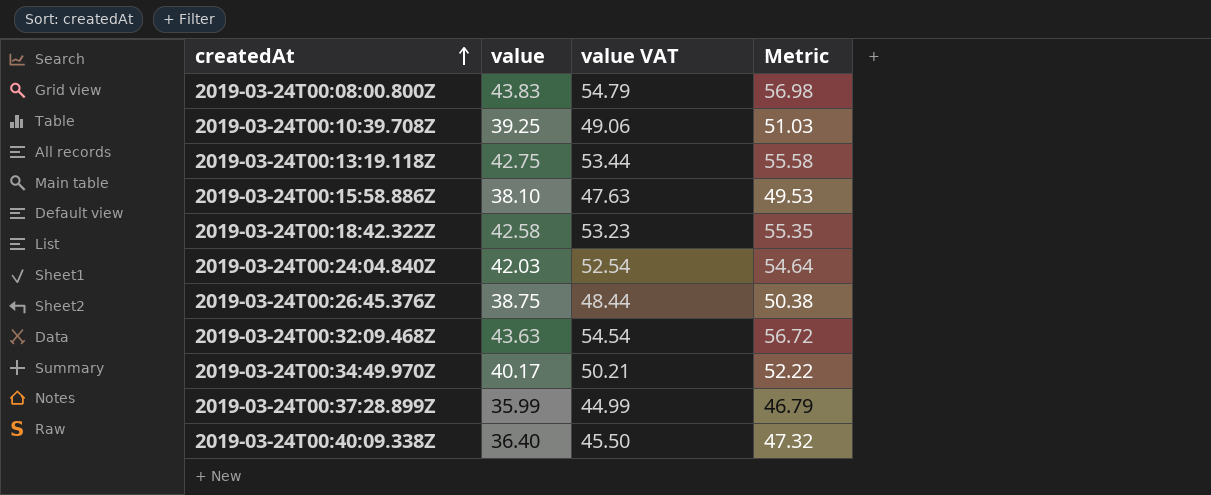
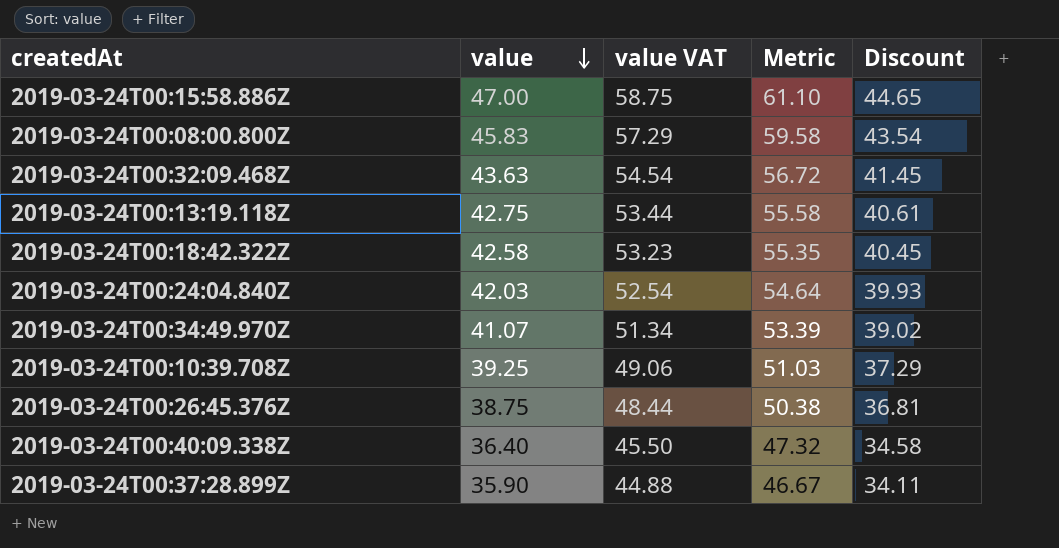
row order: createdAt ascending -> value descending
column Discount | formula: none -> [value] * 0.95
2019-03-24T00:15:58.886Z | value: 38.10 -> 47.00
2019-03-24T00:15:58.886Z | value VAT: 47.63 -> 58.75
2019-03-24T00:15:58.886Z | Metric: 49.53 -> 61.10
2019-03-24T00:08:00.800Z | value: 43.83 -> 45.83
2019-03-24T00:08:00.800Z | value VAT: 54.79 -> 57.29
2019-03-24T00:08:00.800Z | Metric: 56.98 -> 59.58
2019-03-24T00:34:49.970Z | value: 40.17 -> 41.07
2019-03-24T00:34:49.970Z | value VAT: 50.21 -> 51.34
2019-03-24T00:34:49.970Z | Metric: 52.22 -> 53.39
2019-03-24T00:37:28.899Z | value: 35.99 -> 35.90
2019-03-24T00:37:28.899Z | value VAT: 44.99 -> 44.88
2019-03-24T00:37:28.899Z | Metric: 46.79 -> 46.67

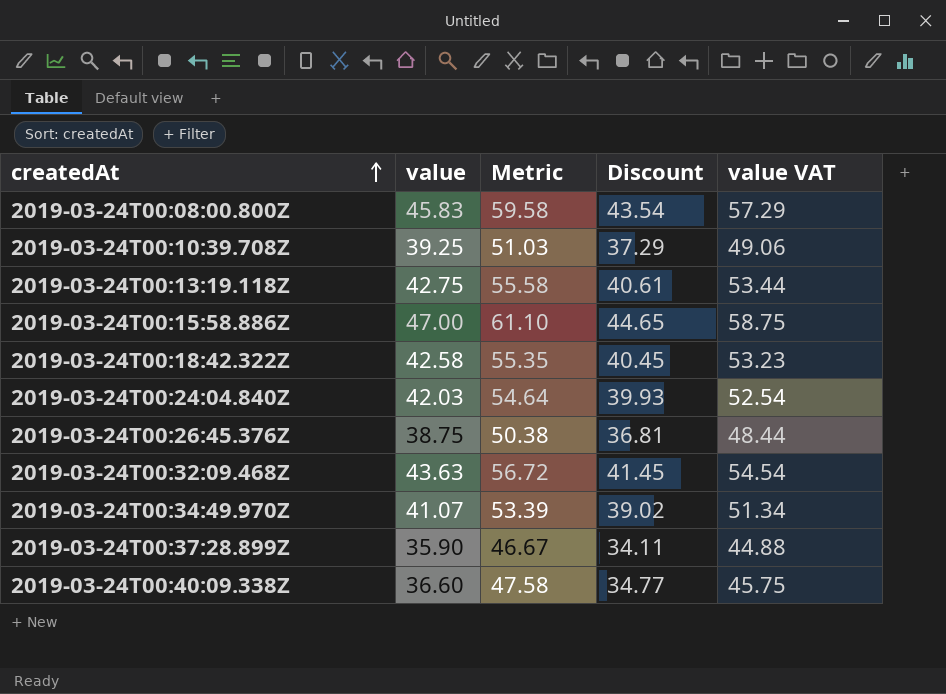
row order: value descending -> createdAt ascending
column value VAT | position: 3 -> 5
2019-03-24T00:40:09.338Z | value: 36.40 -> 36.60
2019-03-24T00:40:09.338Z | Metric: 47.32 -> 47.58
2019-03-24T00:40:09.338Z | Discount: 34.58 -> 34.77
2019-03-24T00:40:09.338Z | value VAT: 45.50 -> 45.75

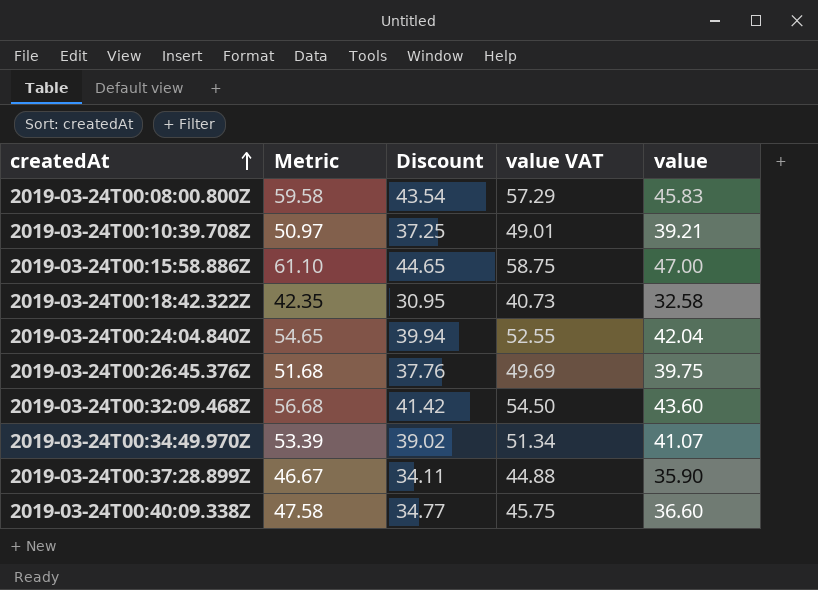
column value | position: 2 -> 5
row 2019-03-24T00:13:19.118Z: 42.75 | 55.58 | 40.61 | 53.44 -> none
2019-03-24T00:10:39.708Z | Metric: 51.03 -> 50.97
2019-03-24T00:10:39.708Z | Discount: 37.29 -> 37.25
2019-03-24T00:10:39.708Z | value VAT: 49.06 -> 49.01
2019-03-24T00:10:39.708Z | value: 39.25 -> 39.21
2019-03-24T00:18:42.322Z | Metric: 55.35 -> 42.35
2019-03-24T00:18:42.322Z | Discount: 40.45 -> 30.95
2019-03-24T00:18:42.322Z | value VAT: 53.23 -> 40.73
2019-03-24T00:18:42.322Z | value: 42.58 -> 32.58
2019-03-24T00:24:04.840Z | Metric: 54.64 -> 54.65
2019-03-24T00:24:04.840Z | Discount: 39.93 -> 39.94
2019-03-24T00:24:04.840Z | value VAT: 52.54 -> 52.55
2019-03-24T00:24:04.840Z | value: 42.03 -> 42.04
2019-03-24T00:26:45.376Z | Metric: 50.38 -> 51.68
2019-03-24T00:26:45.376Z | Discount: 36.81 -> 37.76
2019-03-24T00:26:45.376Z | value VAT: 48.44 -> 49.69
2019-03-24T00:26:45.376Z | value: 38.75 -> 39.75
2019-03-24T00:32:09.468Z | Metric: 56.72 -> 56.68
2019-03-24T00:32:09.468Z | Discount: 41.45 -> 41.42
2019-03-24T00:32:09.468Z | value VAT: 54.54 -> 54.50
2019-03-24T00:32:09.468Z | value: 43.63 -> 43.60

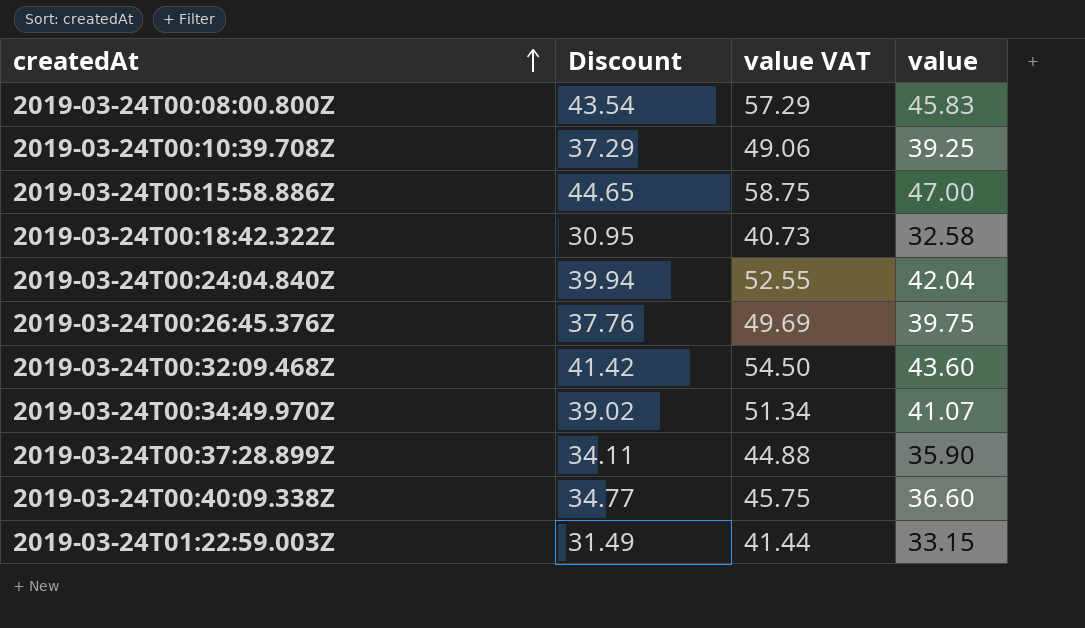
column Metric | formula: [value] * 1.3 -> none
2019-03-24T00:10:39.708Z | Discount: 37.25 -> 37.29
2019-03-24T00:10:39.708Z | value VAT: 49.01 -> 49.06
2019-03-24T00:10:39.708Z | value: 39.21 -> 39.25
row 2019-03-24T01:22:59.003Z: none -> 31.49 | 41.44 | 33.15

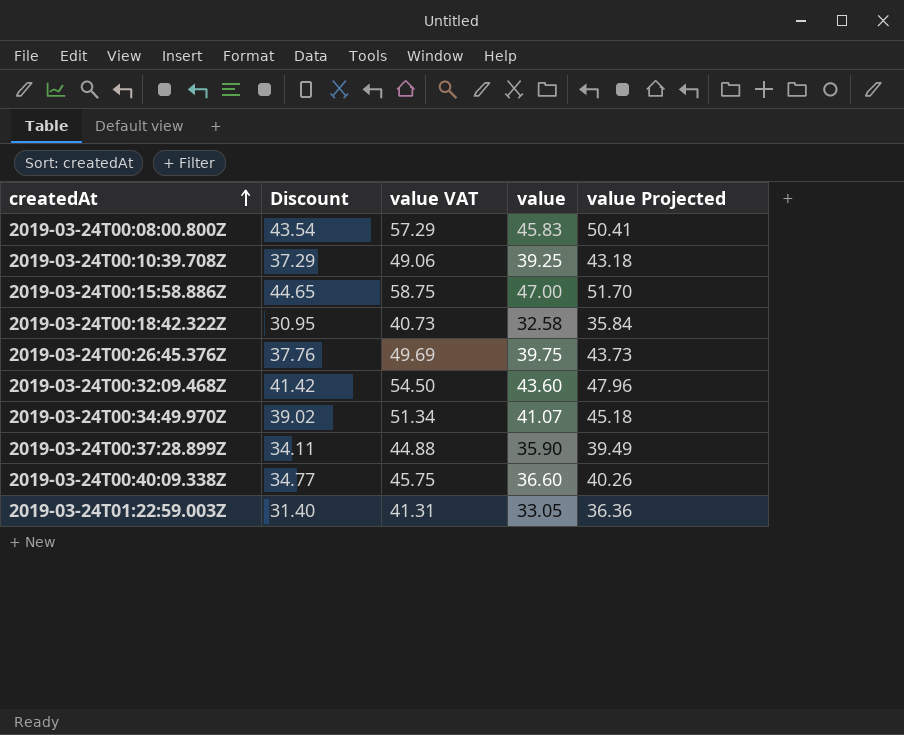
column value Projected | formula: none -> [value] * 1.1
row 2019-03-24T00:24:04.840Z: 39.94 | 52.55 | 42.04 -> none
2019-03-24T01:22:59.003Z | Discount: 31.49 -> 31.40
2019-03-24T01:22:59.003Z | value VAT: 41.44 -> 41.31
2019-03-24T01:22:59.003Z | value: 33.15 -> 33.05

